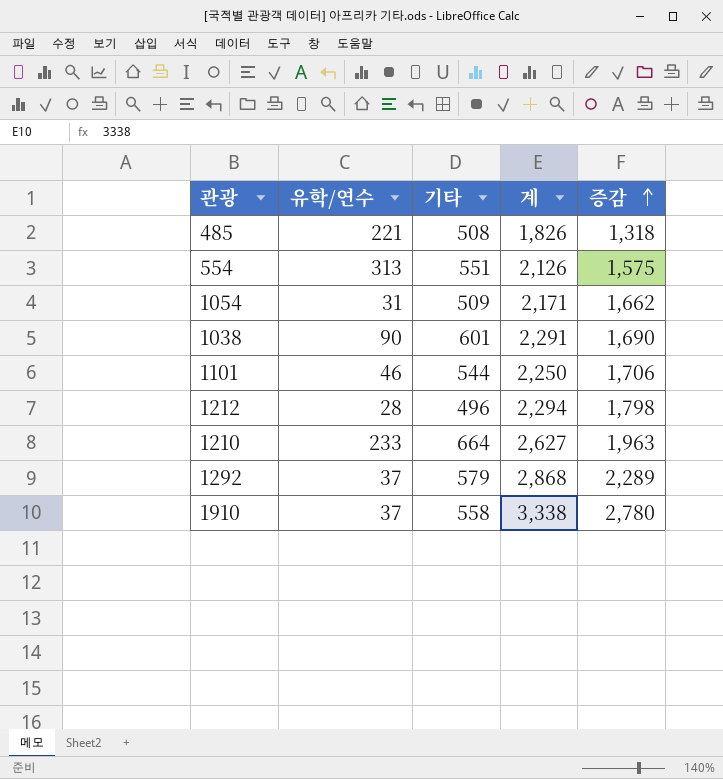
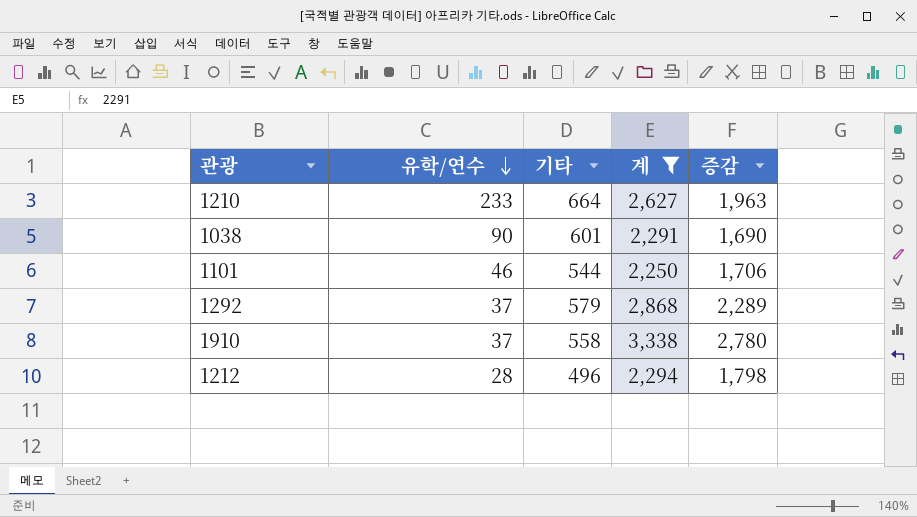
filter: none -> 계 >= 2,250
row order: 증감 ascending -> 유학/연수 descending

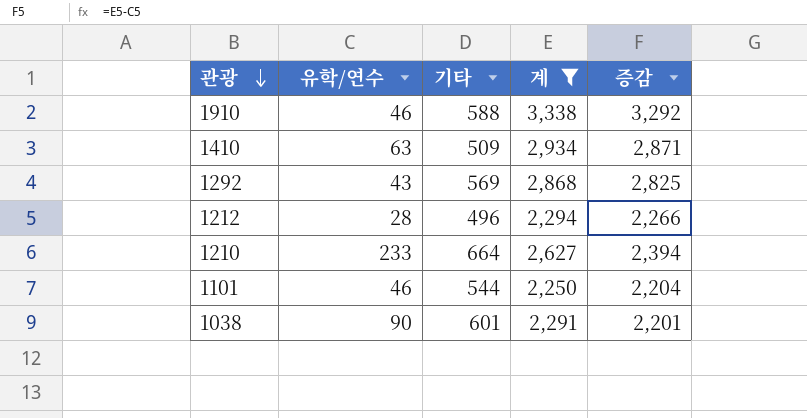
row order: 유학/연수 descending -> 관광 descending
column 증감 | formula: [계] - [기타] -> [계] - [유학/연수]
1910 | 유학/연수: 37 -> 46
1910 | 기타: 558 -> 588
row 1410: none -> 63 | 509 | 2,934 | 2,871
1292 | 유학/연수: 37 -> 43
1292 | 기타: 579 -> 569

